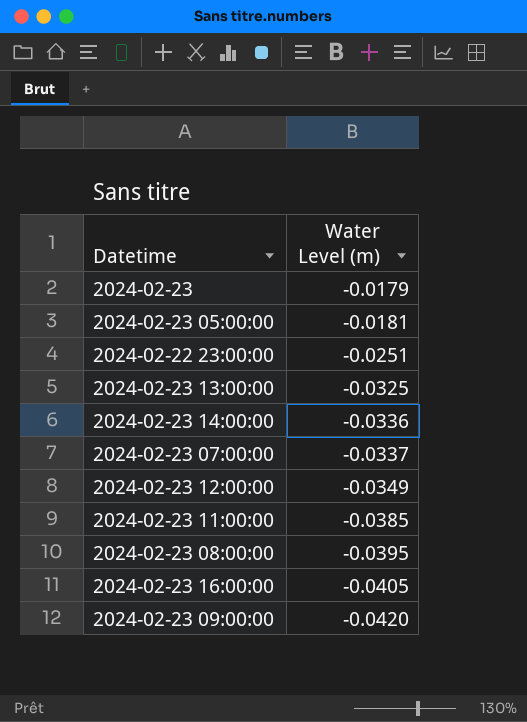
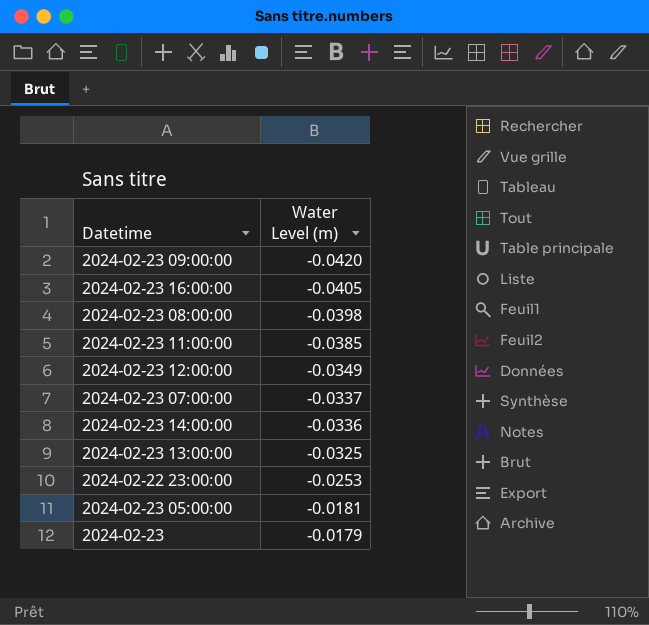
row order: Water Level (m) descending -> Water Level (m) ascending
2024-02-23 08:00:00 | Water Level (m): -0.0395 -> -0.0398
2024-02-22 23:00:00 | Water Level (m): -0.0251 -> -0.0253

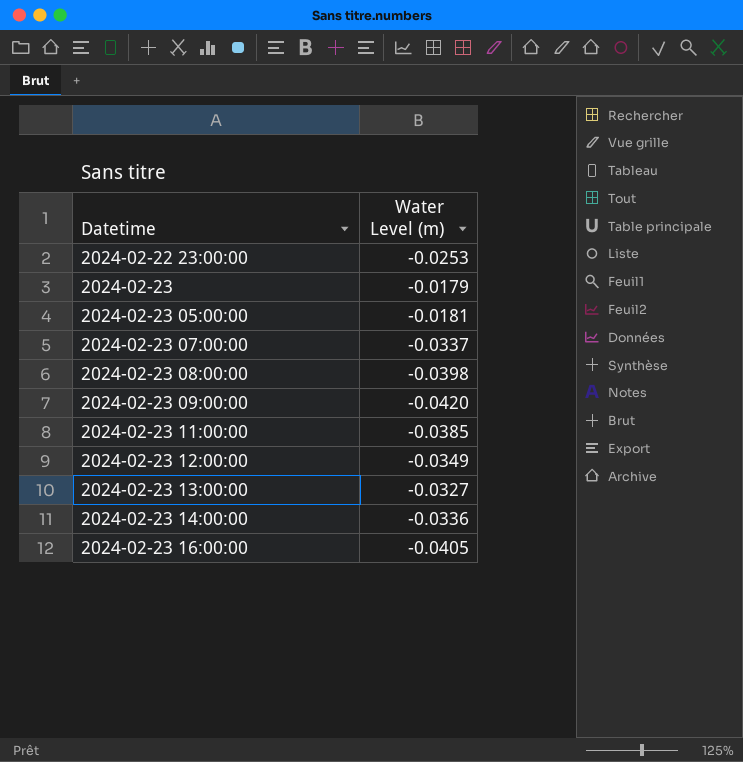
row order: Water Level (m) ascending -> Datetime ascending
2024-02-23 13:00:00 | Water Level (m): -0.0325 -> -0.0327

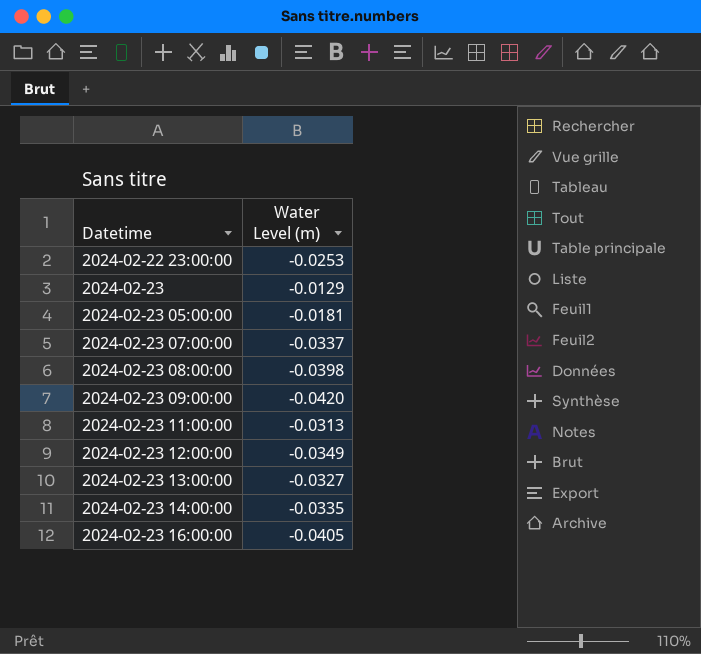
2024-02-23 | Water Level (m): -0.0179 -> -0.0129
2024-02-23 11:00:00 | Water Level (m): -0.0385 -> -0.0313
2024-02-23 14:00:00 | Water Level (m): -0.0336 -> -0.0335

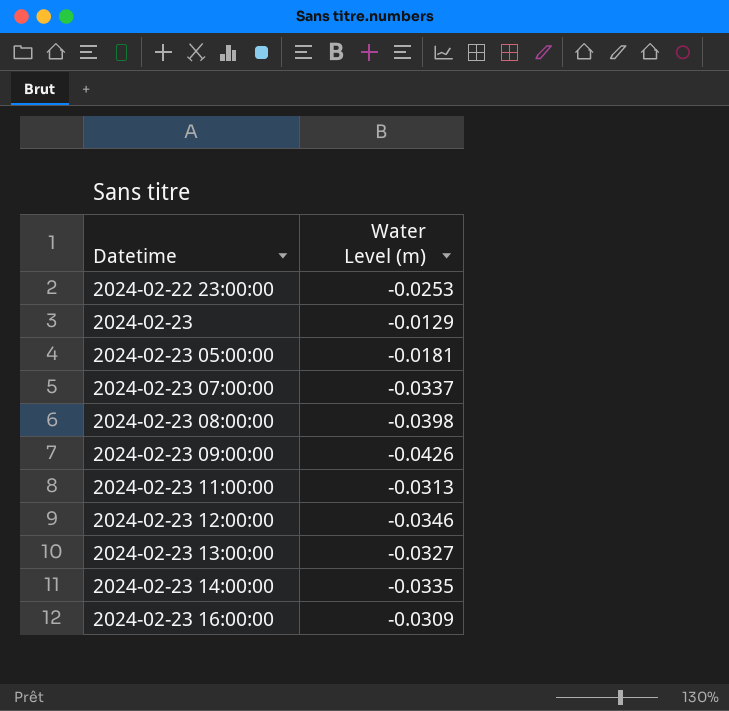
2024-02-23 09:00:00 | Water Level (m): -0.0420 -> -0.0426
2024-02-23 12:00:00 | Water Level (m): -0.0349 -> -0.0346
2024-02-23 16:00:00 | Water Level (m): -0.0405 -> -0.0309

